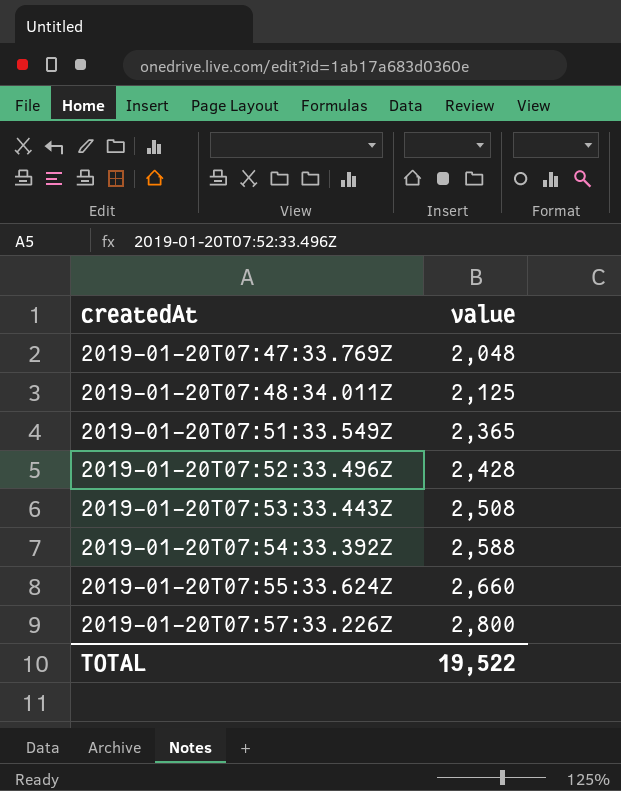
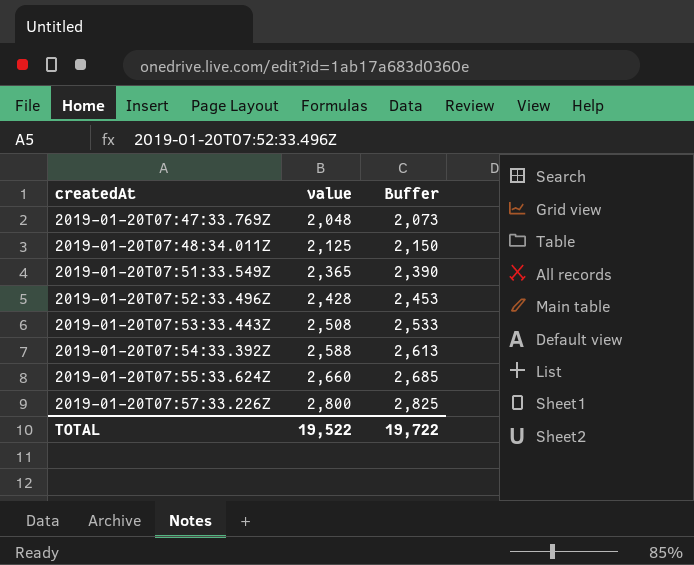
column Buffer | formula: none -> [value] + 25

